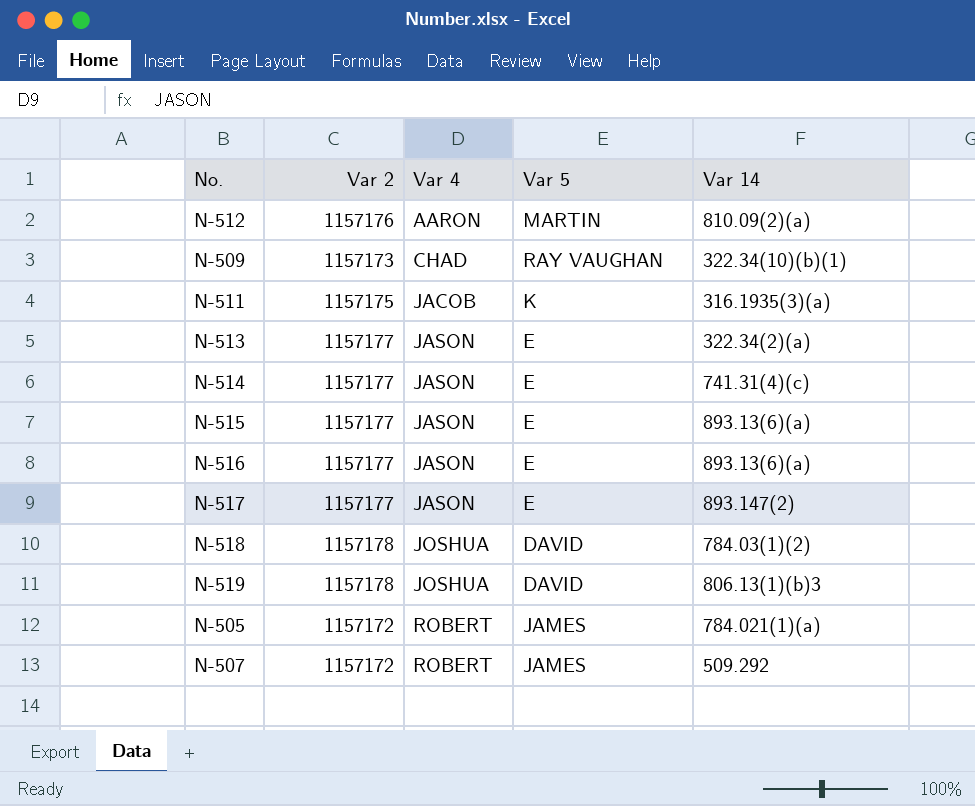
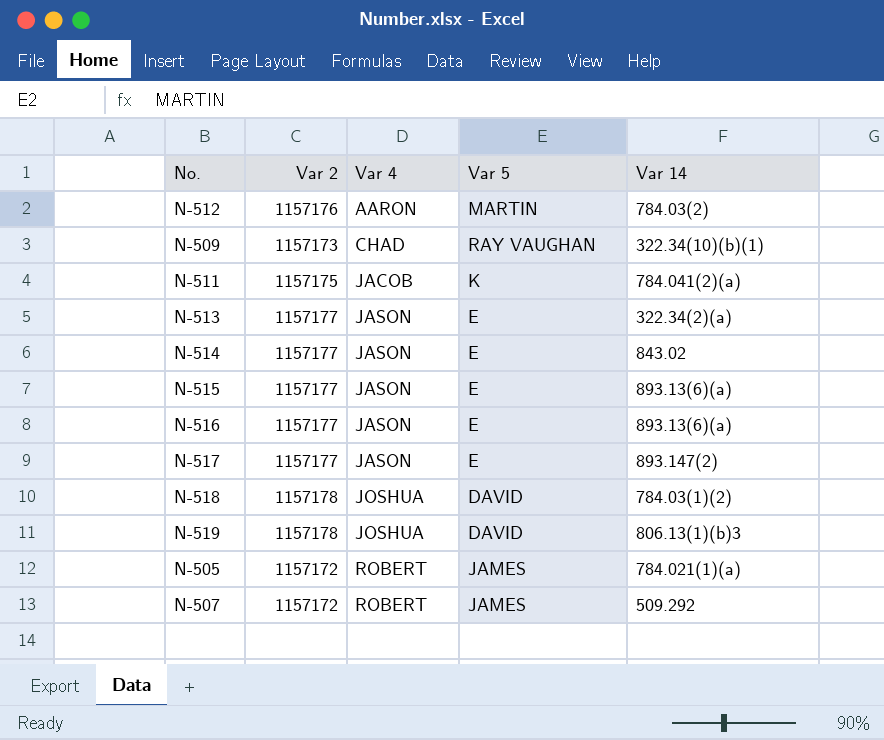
N-512 | Var 14: 810.09(2)(a) -> 784.03(2)
N-511 | Var 14: 316.1935(3)(a) -> 784.041(2)(a)
N-514 | Var 14: 741.31(4)(c) -> 843.02

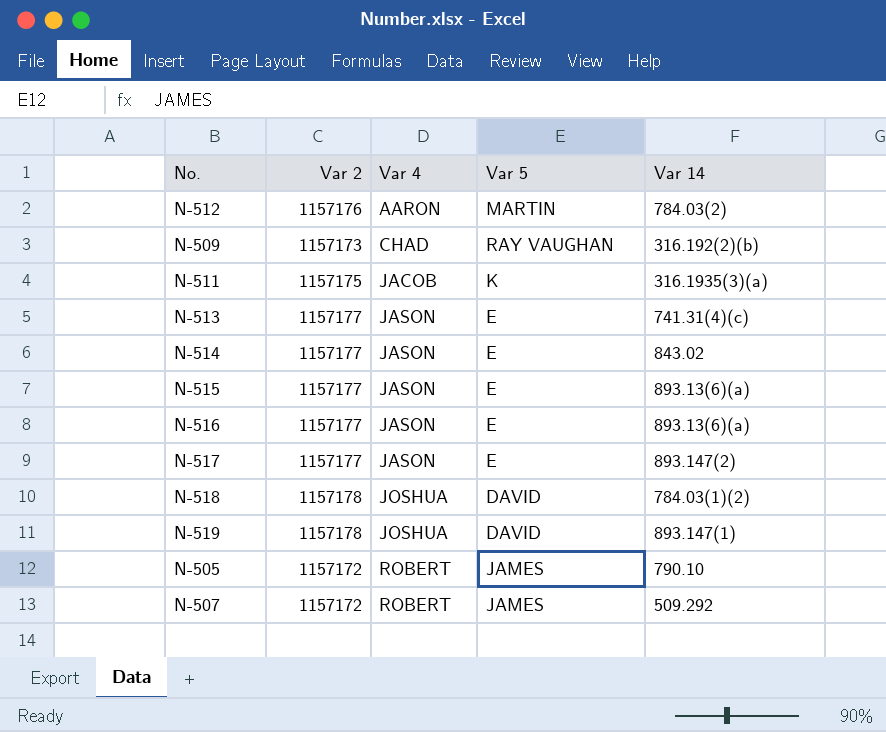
N-509 | Var 14: 322.34(10)(b)(1) -> 316.192(2)(b)
N-511 | Var 14: 784.041(2)(a) -> 316.1935(3)(a)
N-513 | Var 14: 322.34(2)(a) -> 741.31(4)(c)
N-519 | Var 14: 806.13(1)(b)3 -> 893.147(1)
N-505 | Var 14: 784.021(1)(a) -> 790.10

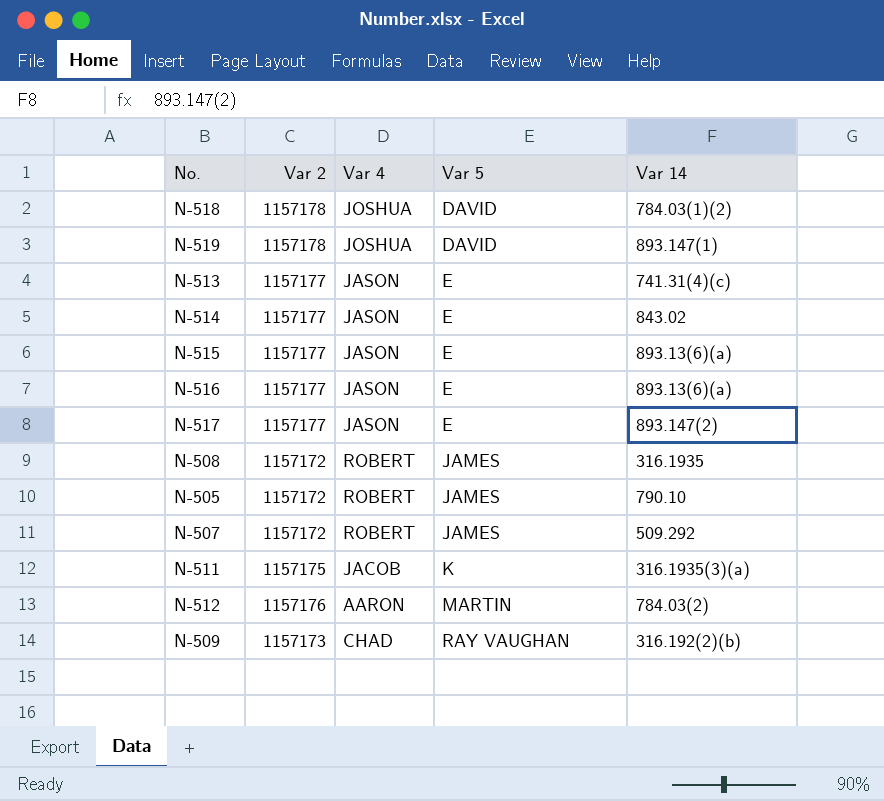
row order: Var 4 ascending -> Var 5 ascending
row N-508: none -> 1157172 | ROBERT | JAMES | 316.1935

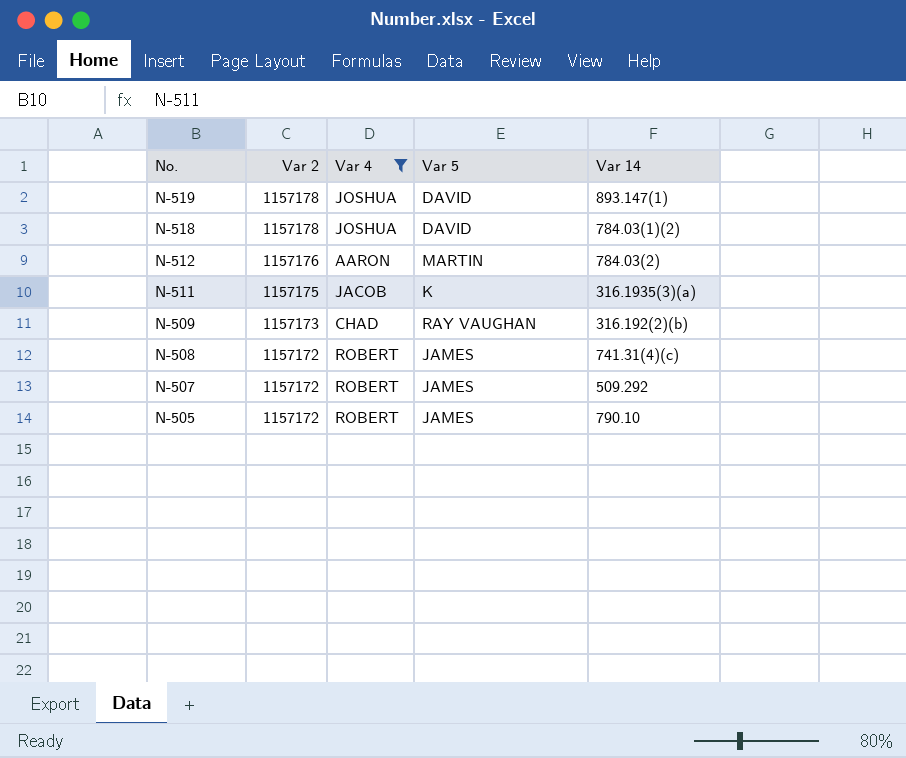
filter: none -> Var 4 != JASON
row order: Var 5 ascending -> No. descending
N-508 | Var 14: 316.1935 -> 741.31(4)(c)

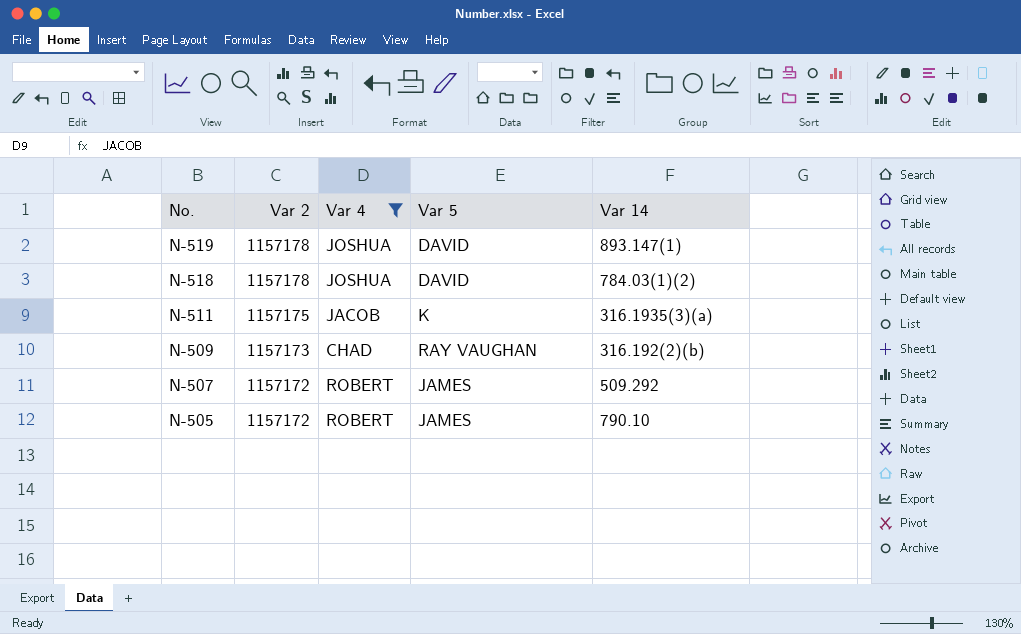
row N-512: 1157176 | AARON | MARTIN | 784.03(2) -> none
row N-508: 1157172 | ROBERT | JAMES | 741.31(4)(c) -> none

